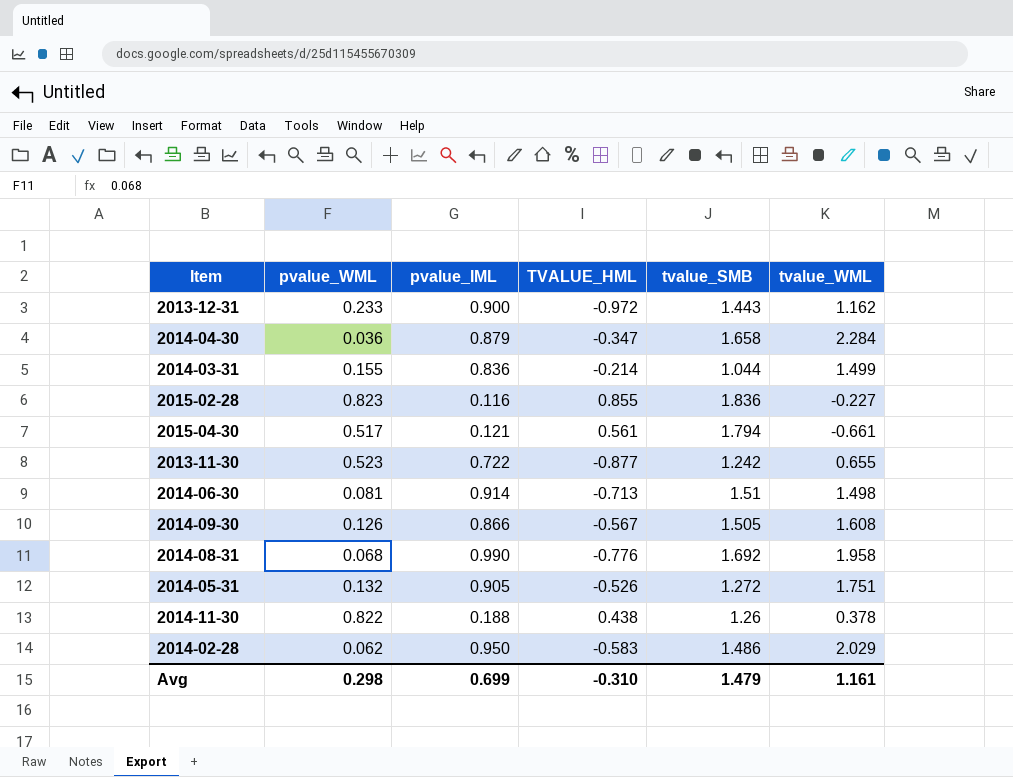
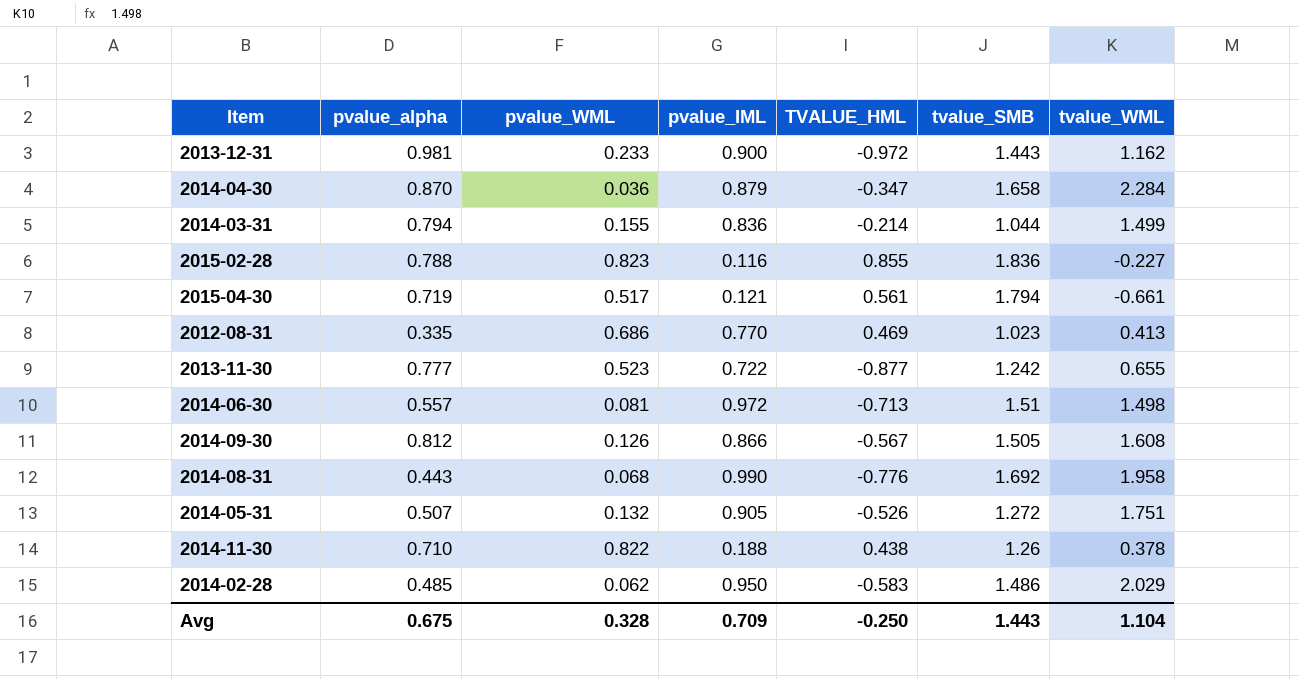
column pvalue_alpha | position: none -> 2
row 2012-08-31: none -> 0.335 | 0.686 | 0.770 | 0.469 | 1.023 | 0.413
2014-06-30 | pvalue_IML: 0.914 -> 0.972
Avg | pvalue_WML: 0.298 -> 0.328
Avg | pvalue_IML: 0.699 -> 0.709
Avg | TVALUE_HML: -0.310 -> -0.250
Avg | tvalue_SMB: 1.479 -> 1.443
Avg | tvalue_WML: 1.161 -> 1.104

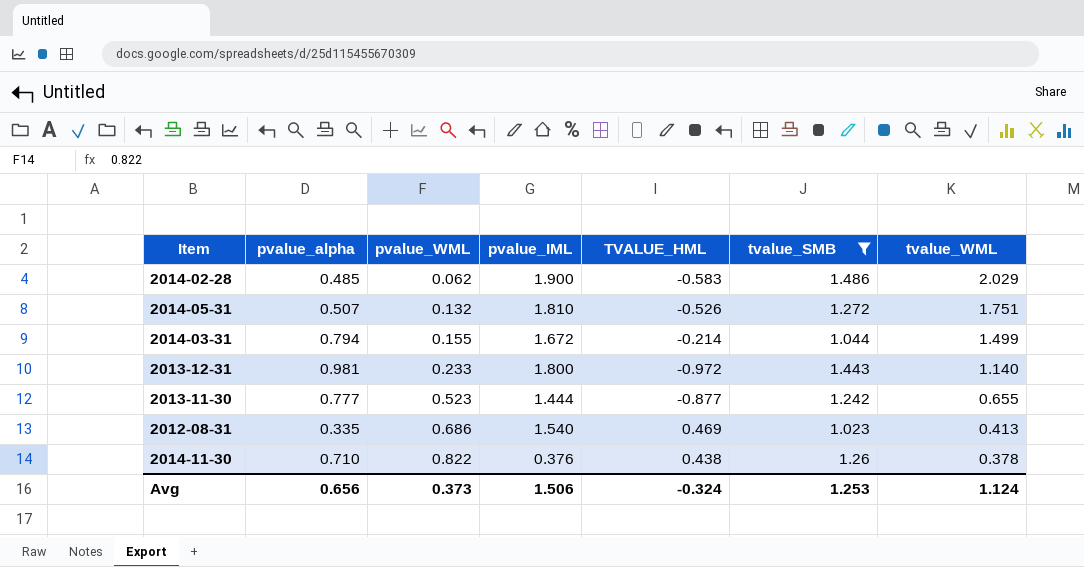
filter: none -> tvalue_SMB <= 1.486
row order: none -> pvalue_WML ascending
2014-02-28 | pvalue_IML: 0.950 -> 1.900
2014-05-31 | pvalue_IML: 0.905 -> 1.810
2014-03-31 | pvalue_IML: 0.836 -> 1.672
2013-12-31 | pvalue_IML: 0.900 -> 1.800
2013-12-31 | tvalue_WML: 1.162 -> 1.140
2013-11-30 | pvalue_IML: 0.722 -> 1.444
2012-08-31 | pvalue_IML: 0.770 -> 1.540
2014-11-30 | pvalue_IML: 0.188 -> 0.376
Avg | pvalue_alpha: 0.675 -> 0.656
Avg | pvalue_WML: 0.328 -> 0.373
Avg | pvalue_IML: 0.709 -> 1.506
Avg | TVALUE_HML: -0.250 -> -0.324
Avg | tvalue_SMB: 1.443 -> 1.253
Avg | tvalue_WML: 1.104 -> 1.124

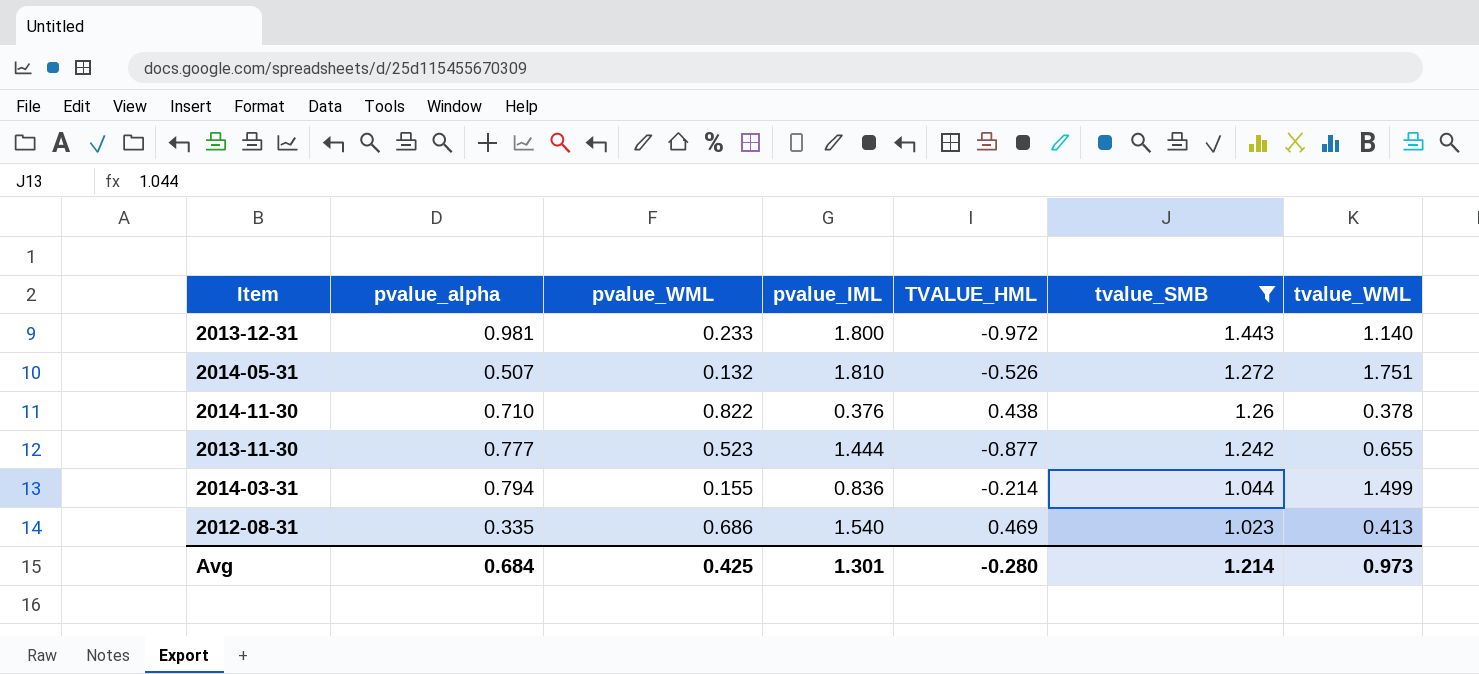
row order: pvalue_WML ascending -> tvalue_SMB descending
row 2014-02-28: 0.485 | 0.062 | 1.900 | -0.583 | 1.486 | 2.029 -> none
2014-03-31 | pvalue_IML: 1.672 -> 0.836
Avg | pvalue_alpha: 0.656 -> 0.684
Avg | pvalue_WML: 0.373 -> 0.425
Avg | pvalue_IML: 1.506 -> 1.301
Avg | TVALUE_HML: -0.324 -> -0.280
Avg | tvalue_SMB: 1.253 -> 1.214
Avg | tvalue_WML: 1.124 -> 0.973

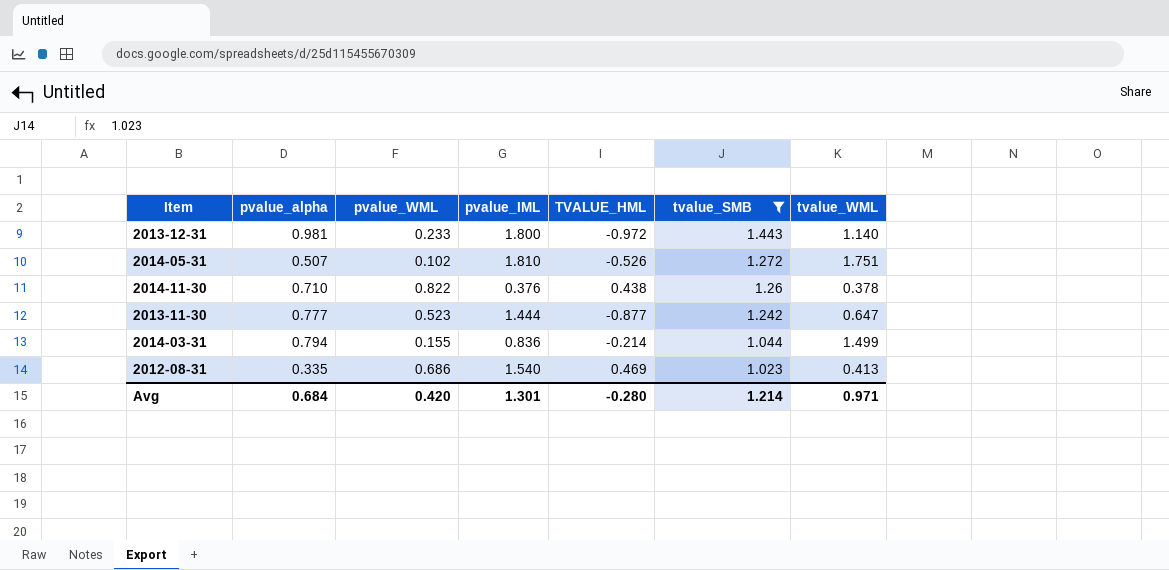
2014-05-31 | pvalue_WML: 0.132 -> 0.102
2013-11-30 | tvalue_WML: 0.655 -> 0.647
Avg | pvalue_WML: 0.425 -> 0.420
Avg | tvalue_WML: 0.973 -> 0.971

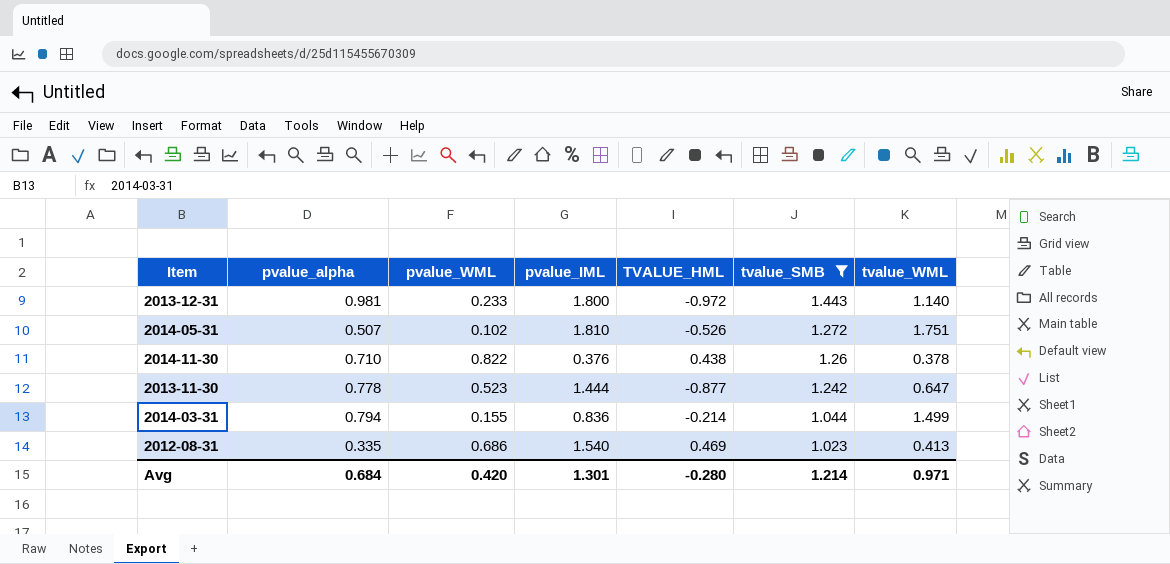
2013-11-30 | pvalue_alpha: 0.777 -> 0.778

